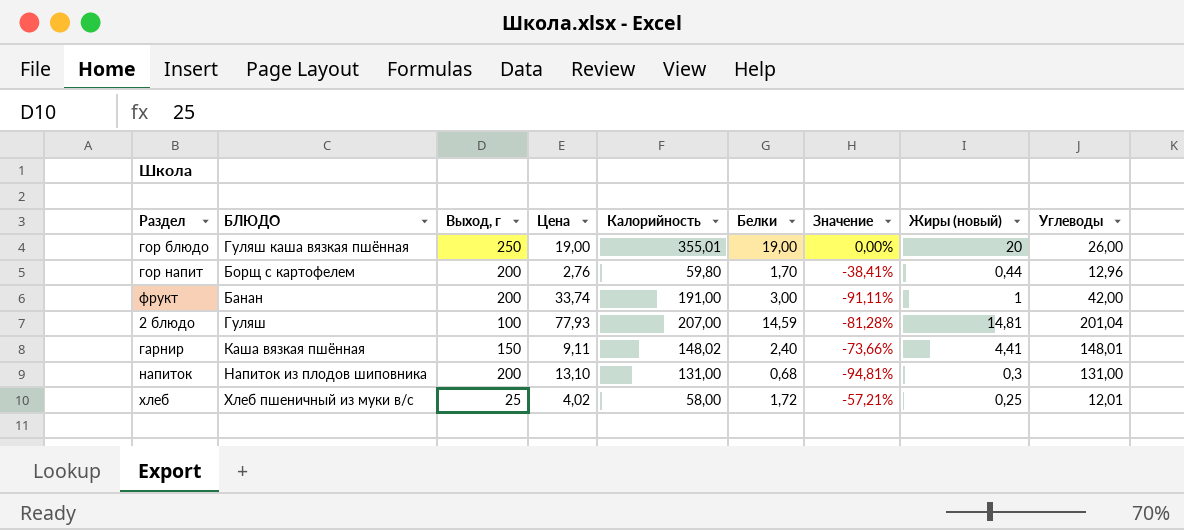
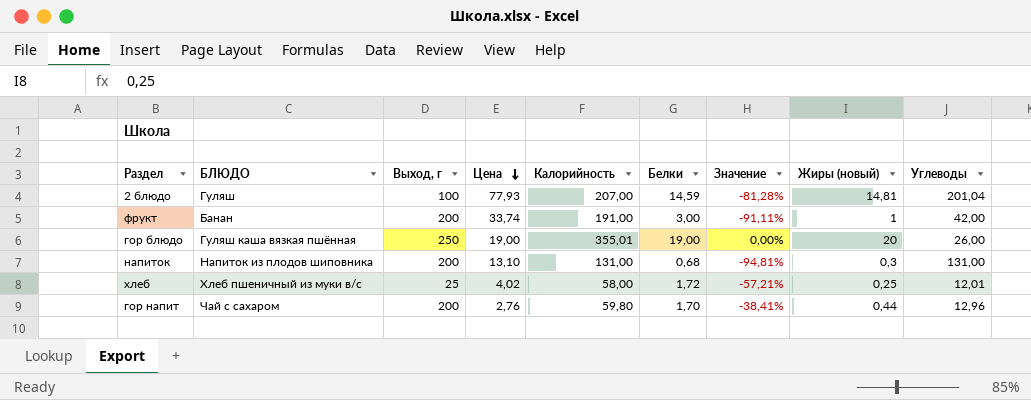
row order: none -> Цена descending
row гарнир: Каша вязкая пшённая | 150 | 9,11 | 148,02 | 2,40 | -73,66% | 4,41 | 148,01 -> none
гор напит | БЛЮДО: Борщ с картофелем -> Чай с сахаром

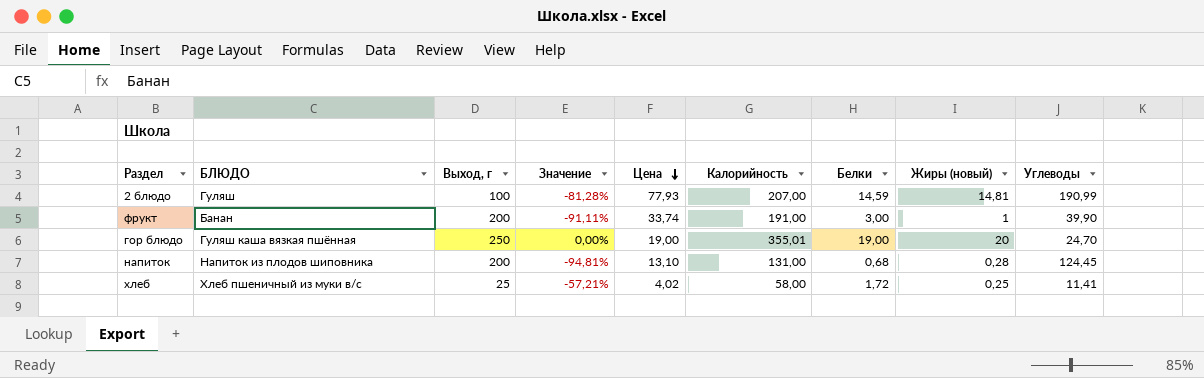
column Значение | position: 7 -> 4
row гор напит: Чай с сахаром | 200 | 2,76 | 59,80 | 1,70 | -38,41% | 0,44 | 12,96 -> none
2 блюдо | Углеводы: 201,04 -> 190,99
фрукт | Углеводы: 42,00 -> 39,90
гор блюдо | Углеводы: 26,00 -> 24,70
напиток | Жиры (новый): 0,3 -> 0,28
напиток | Углеводы: 131,00 -> 124,45
хлеб | Углеводы: 12,01 -> 11,41

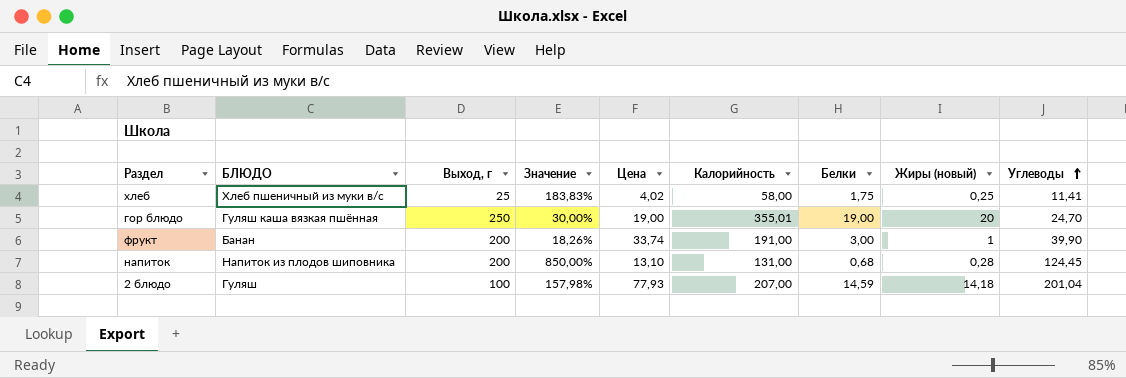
row order: Цена descending -> Углеводы ascending
column Значение | formula: ([Белки] - [Цена]) / [Цена] -> ([Углеводы] - [Цена]) / [Цена]
хлеб | Белки: 1,72 -> 1,75
2 блюдо | Жиры (новый): 14,81 -> 14,18
2 блюдо | Углеводы: 190,99 -> 201,04

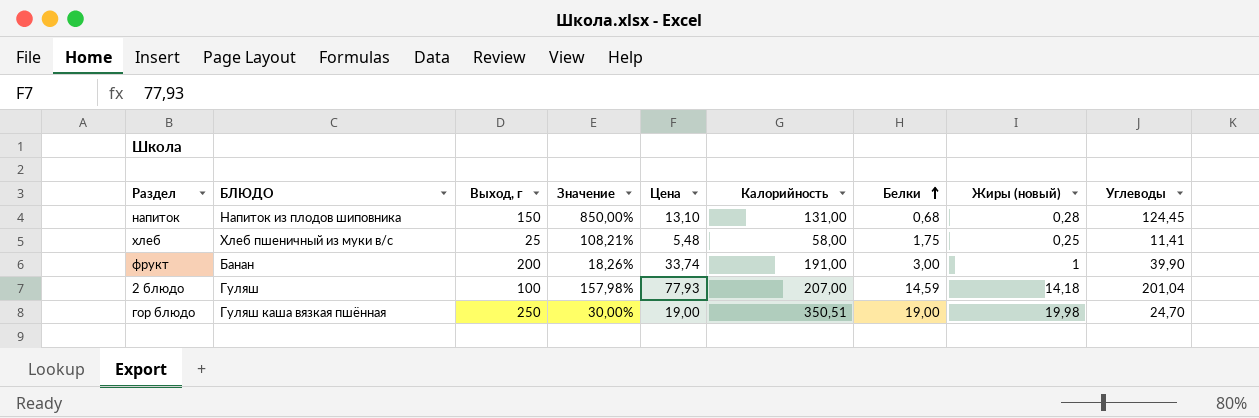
row order: Углеводы ascending -> Белки ascending
напиток | Выход, г: 200 -> 150
хлеб | Значение: 183,83% -> 108,21%
хлеб | Цена: 4,02 -> 5,48
гор блюдо | Калорийность: 355,01 -> 350,51
гор блюдо | Жиры (новый): 20 -> 19,98

